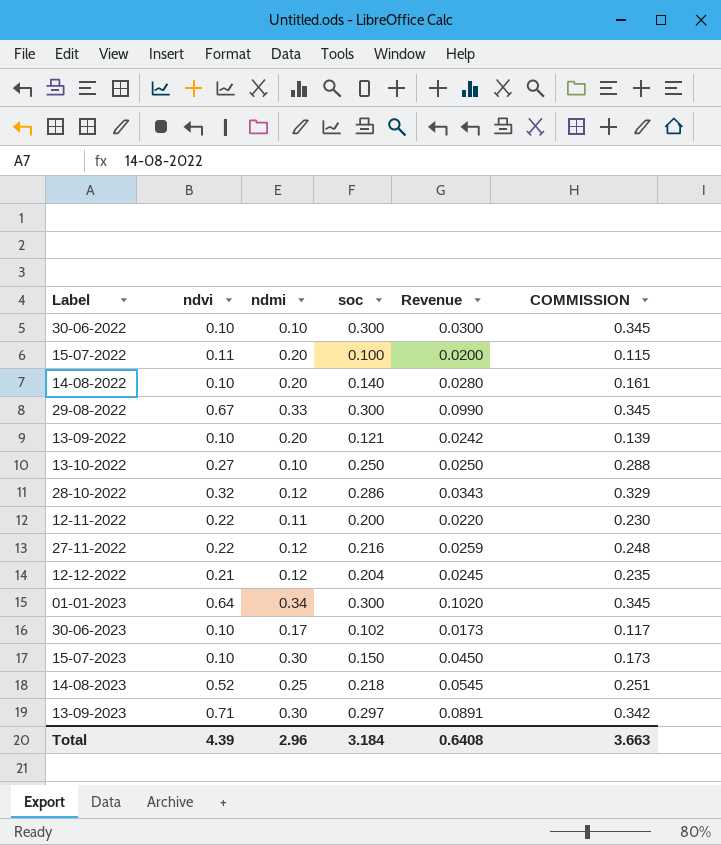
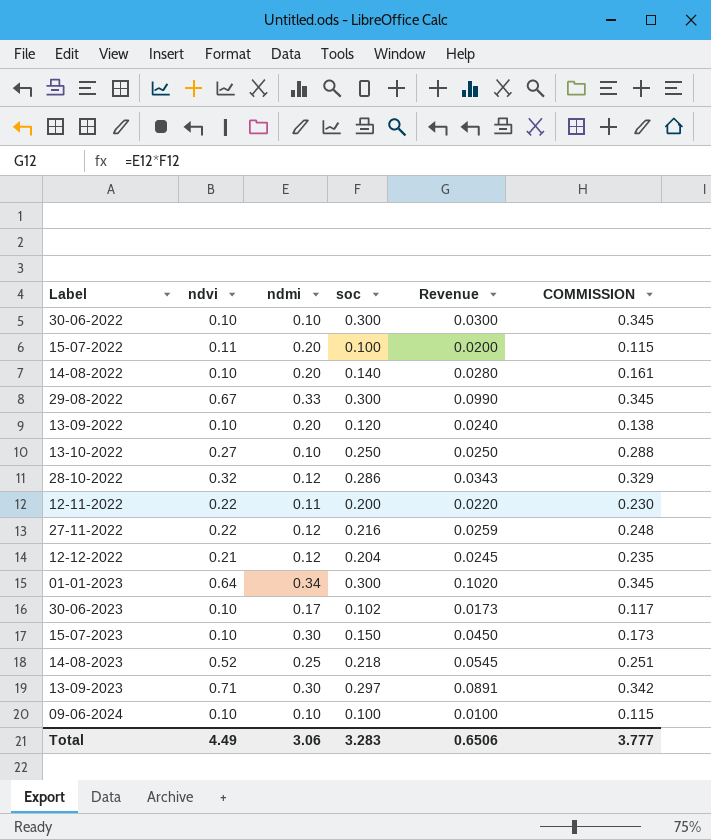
13-09-2022 | soc: 0.121 -> 0.120
13-09-2022 | Revenue: 0.0242 -> 0.0240
13-09-2022 | COMMISSION: 0.139 -> 0.138
row 09-06-2024: none -> 0.10 | 0.10 | 0.100 | 0.0100 | 0.115
Total | ndvi: 4.39 -> 4.49
Total | ndmi: 2.96 -> 3.06
Total | soc: 3.184 -> 3.283
Total | Revenue: 0.6408 -> 0.6506
Total | COMMISSION: 3.663 -> 3.777

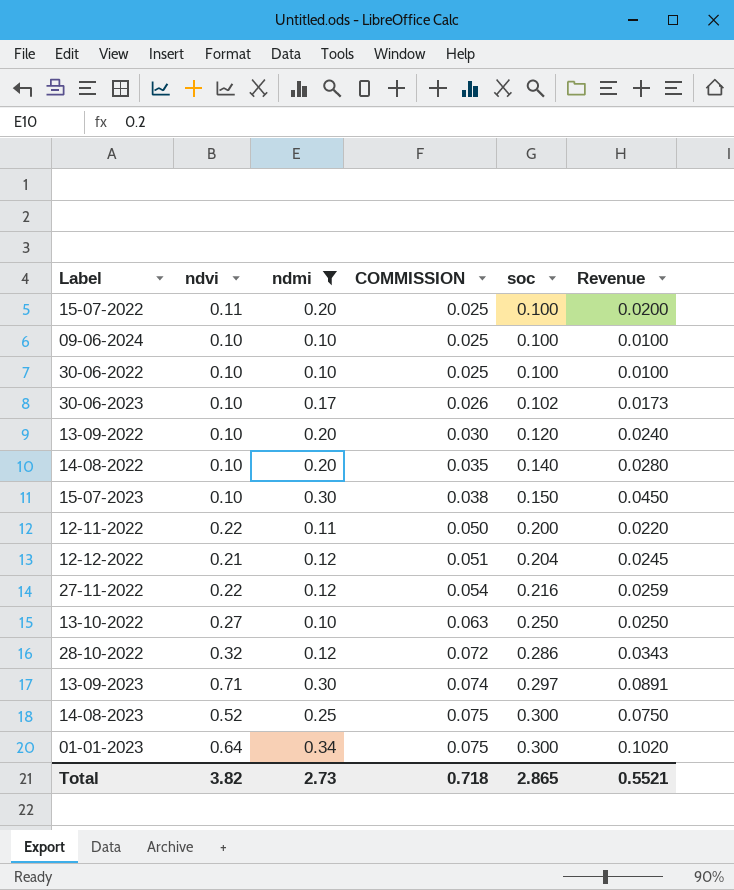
filter: none -> ndmi != 0.33
row order: Label ascending -> COMMISSION ascending
column COMMISSION | formula: [soc] * 1.15 -> [soc] * 0.25
column COMMISSION | position: 6 -> 4
30-06-2022 | soc: 0.300 -> 0.100
30-06-2022 | Revenue: 0.0300 -> 0.0100
14-08-2023 | soc: 0.218 -> 0.300
14-08-2023 | Revenue: 0.0545 -> 0.0750
Total | ndvi: 4.49 -> 3.82
Total | ndmi: 3.06 -> 2.73
Total | COMMISSION: 3.777 -> 0.718
Total | soc: 3.283 -> 2.865
Total | Revenue: 0.6506 -> 0.5521

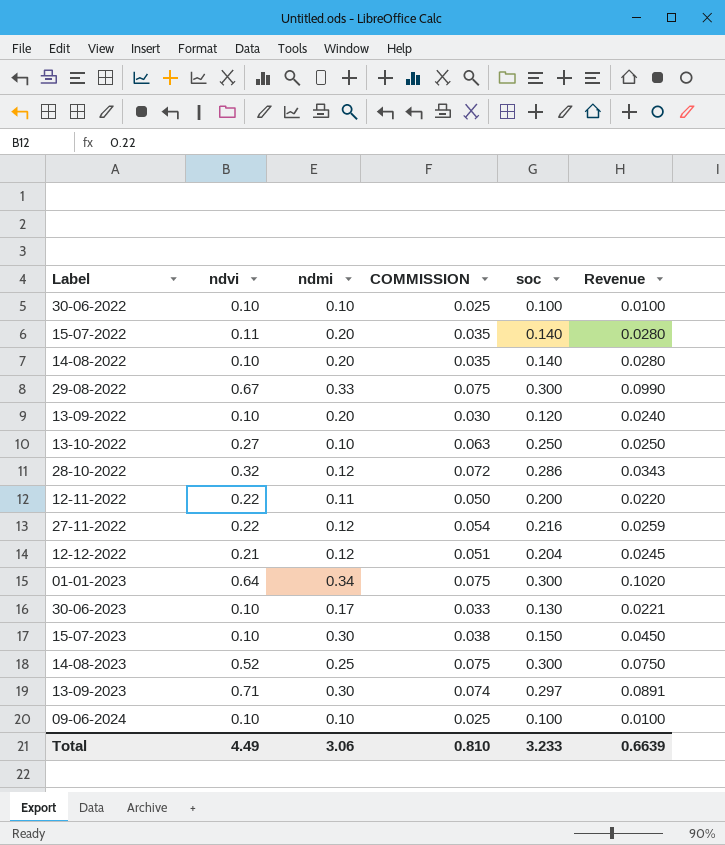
filter: ndmi != 0.33 -> none
row order: COMMISSION ascending -> Label ascending
15-07-2022 | COMMISSION: 0.025 -> 0.035
15-07-2022 | soc: 0.100 -> 0.140
15-07-2022 | Revenue: 0.0200 -> 0.0280
30-06-2023 | COMMISSION: 0.026 -> 0.033
30-06-2023 | soc: 0.102 -> 0.130
30-06-2023 | Revenue: 0.0173 -> 0.0221
Total | ndvi: 3.82 -> 4.49
Total | ndmi: 2.73 -> 3.06
Total | COMMISSION: 0.718 -> 0.810
Total | soc: 2.865 -> 3.233
Total | Revenue: 0.5521 -> 0.6639

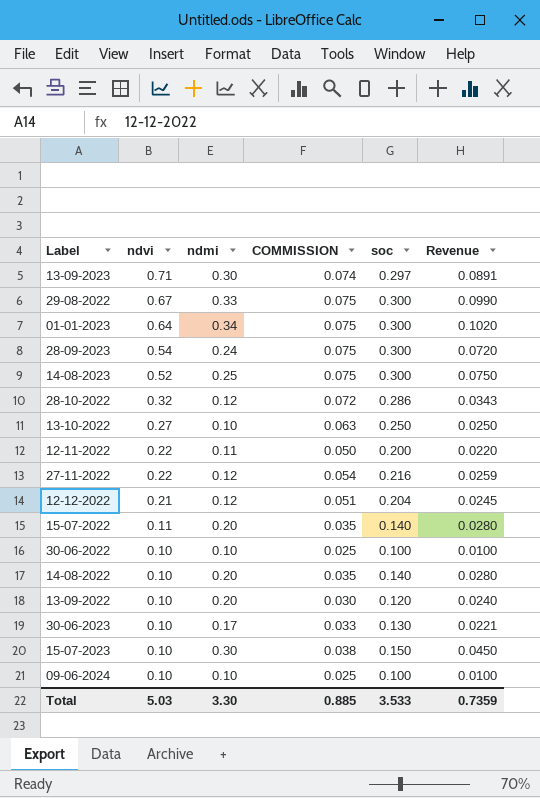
row order: Label ascending -> ndvi descending
row 28-09-2023: none -> 0.54 | 0.24 | 0.075 | 0.300 | 0.0720
Total | ndvi: 4.49 -> 5.03
Total | ndmi: 3.06 -> 3.30
Total | COMMISSION: 0.810 -> 0.885
Total | soc: 3.233 -> 3.533
Total | Revenue: 0.6639 -> 0.7359

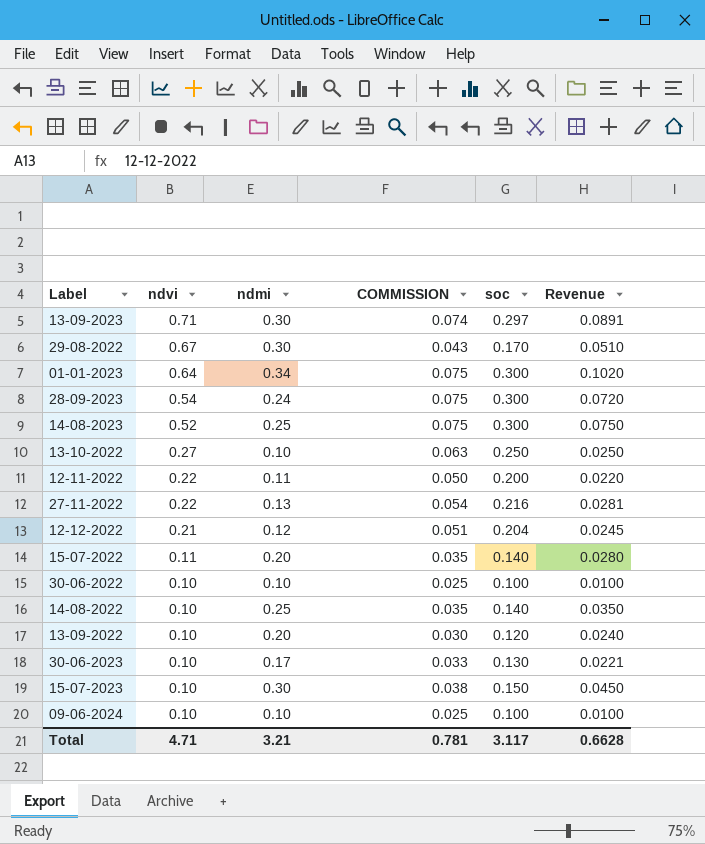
row 28-10-2022: 0.32 | 0.12 | 0.072 | 0.286 | 0.0343 -> none
29-08-2022 | ndmi: 0.33 -> 0.30
29-08-2022 | COMMISSION: 0.075 -> 0.043
29-08-2022 | soc: 0.300 -> 0.170
29-08-2022 | Revenue: 0.0990 -> 0.0510
27-11-2022 | ndmi: 0.12 -> 0.13
27-11-2022 | Revenue: 0.0259 -> 0.0281
14-08-2022 | ndmi: 0.20 -> 0.25
14-08-2022 | Revenue: 0.0280 -> 0.0350
Total | ndvi: 5.03 -> 4.71
Total | ndmi: 3.30 -> 3.21
Total | COMMISSION: 0.885 -> 0.781
Total | soc: 3.533 -> 3.117
Total | Revenue: 0.7359 -> 0.6628

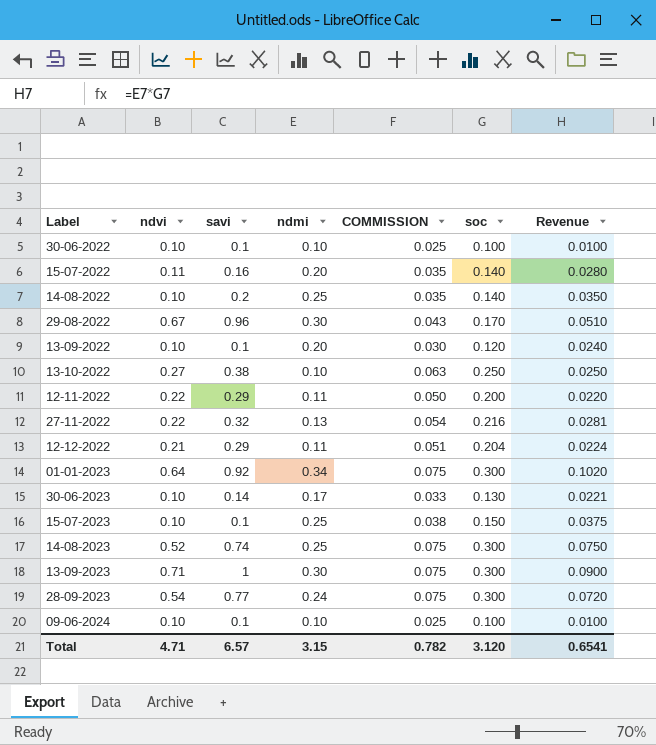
row order: ndvi descending -> Label ascending
column savi | position: none -> 3
12-12-2022 | ndmi: 0.12 -> 0.11
12-12-2022 | Revenue: 0.0245 -> 0.0224
15-07-2023 | ndmi: 0.30 -> 0.25
15-07-2023 | Revenue: 0.0450 -> 0.0375
13-09-2023 | COMMISSION: 0.074 -> 0.075
13-09-2023 | soc: 0.297 -> 0.300
13-09-2023 | Revenue: 0.0891 -> 0.0900
Total | ndmi: 3.21 -> 3.15
Total | COMMISSION: 0.781 -> 0.782
Total | soc: 3.117 -> 3.120
Total | Revenue: 0.6628 -> 0.6541

